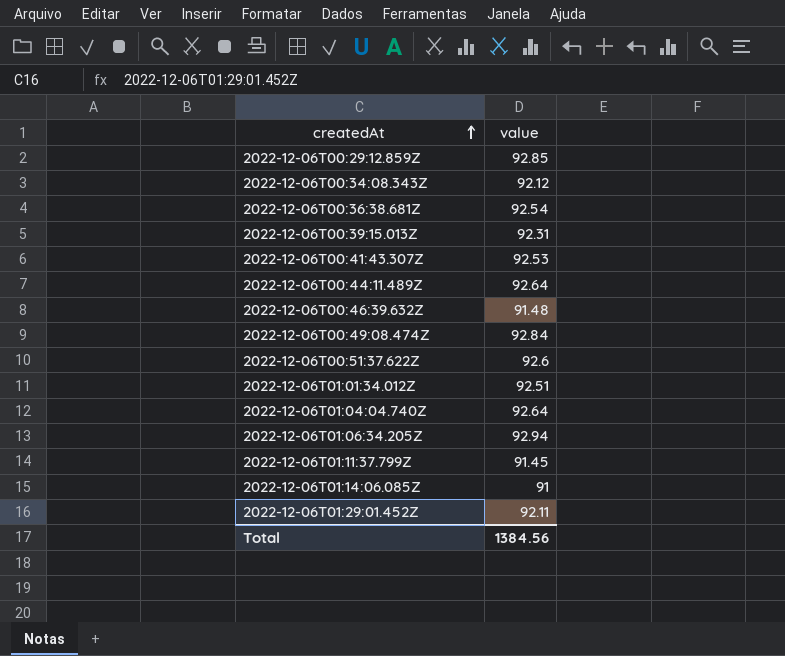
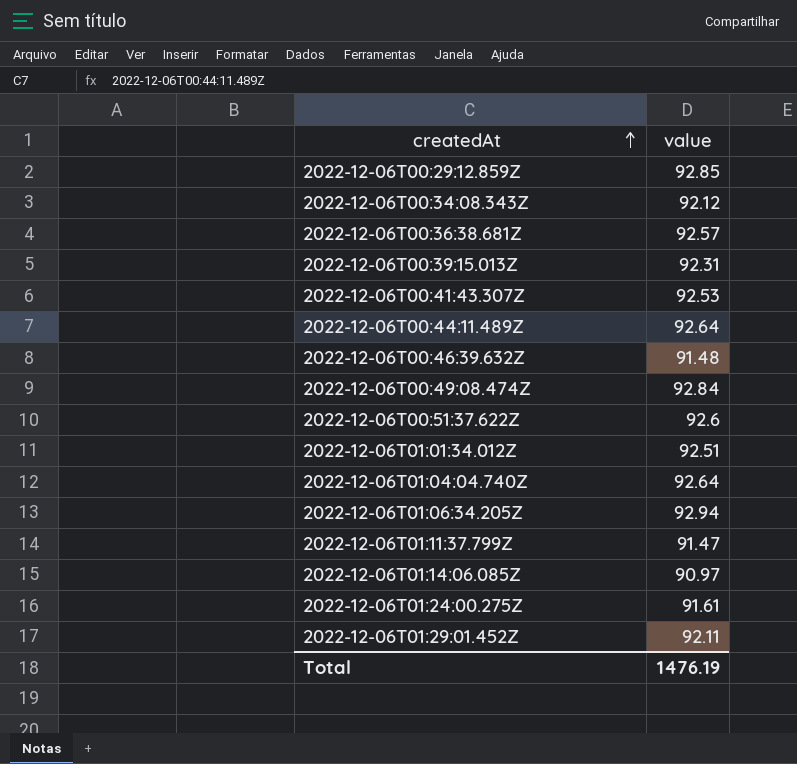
2022-12-06T00:36:38.681Z | value: 92.54 -> 92.57
2022-12-06T01:11:37.799Z | value: 91.45 -> 91.47
2022-12-06T01:14:06.085Z | value: 91 -> 90.97
row 2022-12-06T01:24:00.275Z: none -> 91.61
Total | value: 1384.56 -> 1476.19

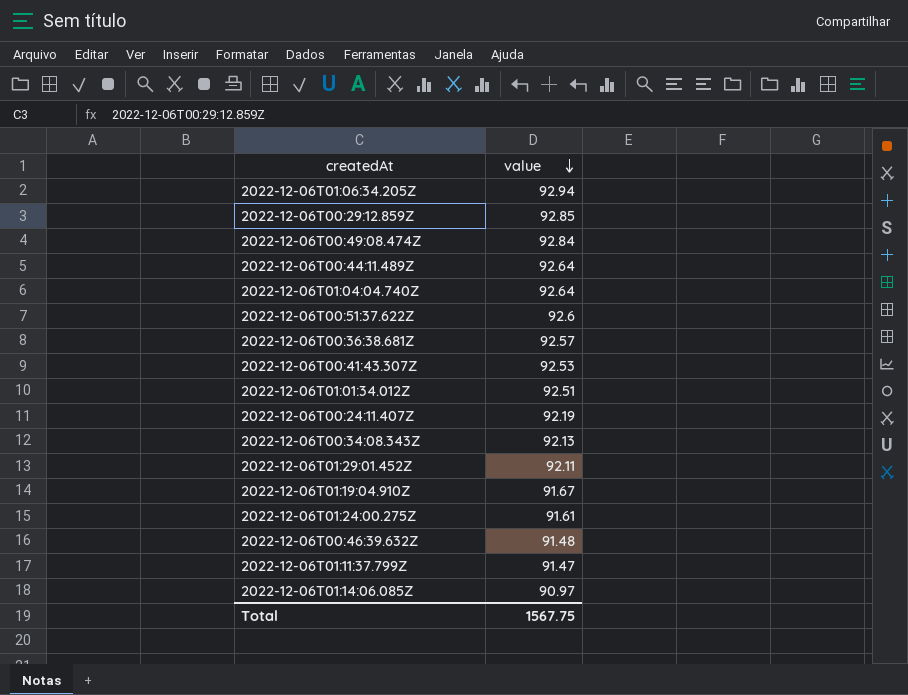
row order: createdAt ascending -> value descending
row 2022-12-06T00:39:15.013Z: 92.31 -> none
row 2022-12-06T00:24:11.407Z: none -> 92.19
2022-12-06T00:34:08.343Z | value: 92.12 -> 92.13
row 2022-12-06T01:19:04.910Z: none -> 91.67
Total | value: 1476.19 -> 1567.75

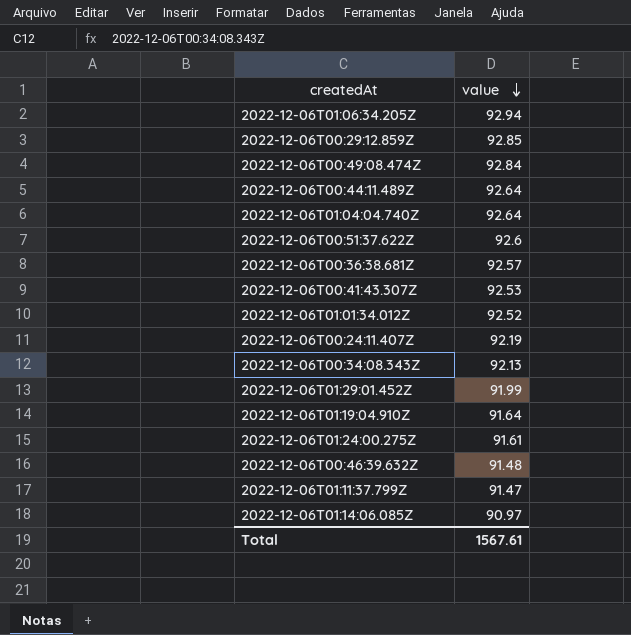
2022-12-06T01:01:34.012Z | value: 92.51 -> 92.52
2022-12-06T01:29:01.452Z | value: 92.11 -> 91.99
2022-12-06T01:19:04.910Z | value: 91.67 -> 91.64
Total | value: 1567.75 -> 1567.61

